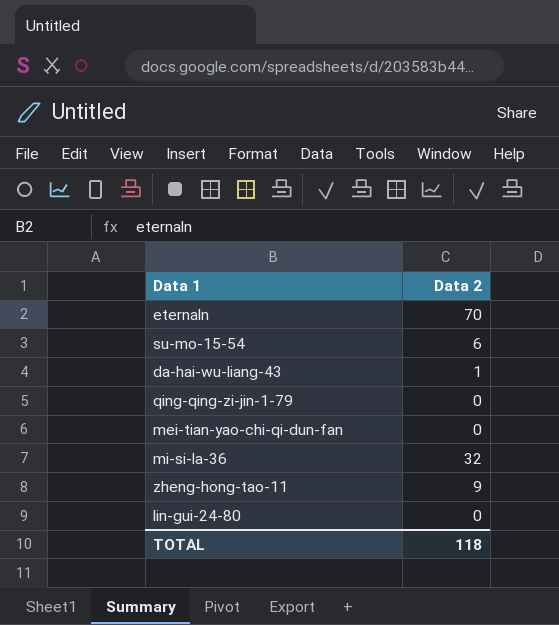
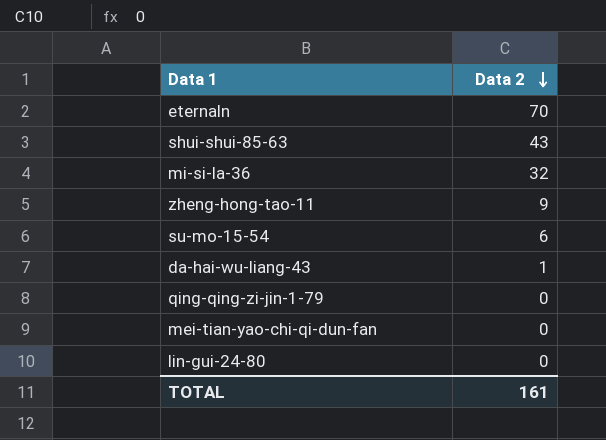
row order: none -> Data 2 descending
row shui-shui-85-63: none -> 43
TOTAL | Data 2: 118 -> 161

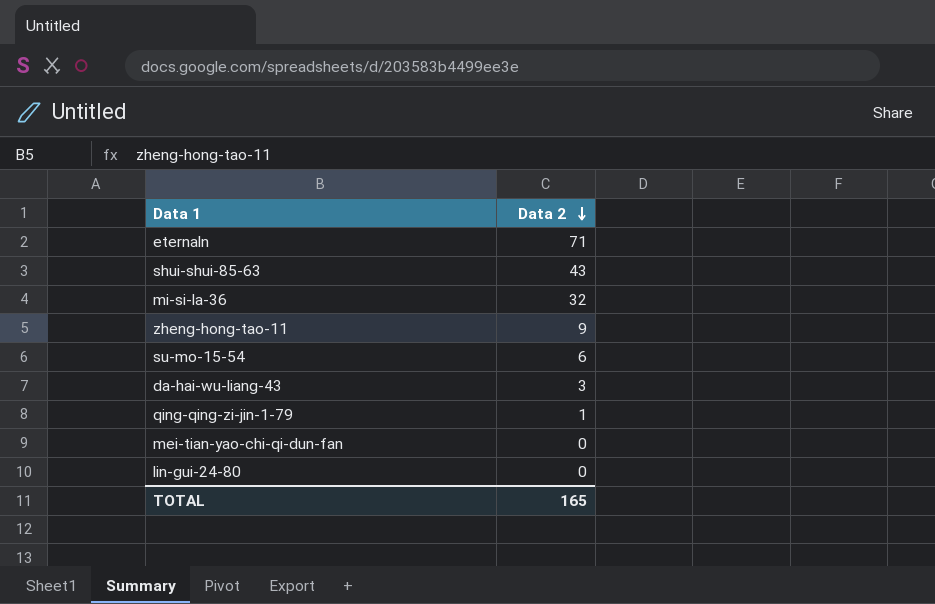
eternaln | Data 2: 70 -> 71
da-hai-wu-liang-43 | Data 2: 1 -> 3
qing-qing-zi-jin-1-79 | Data 2: 0 -> 1
TOTAL | Data 2: 161 -> 165

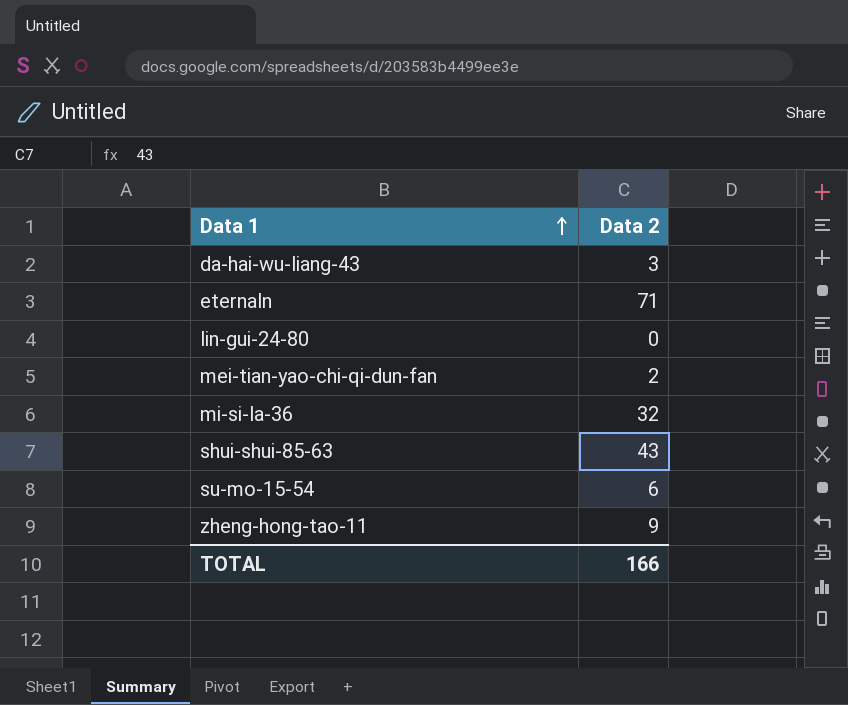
row order: Data 2 descending -> Data 1 ascending
row qing-qing-zi-jin-1-79: 1 -> none
mei-tian-yao-chi-qi-dun-fan | Data 2: 0 -> 2
TOTAL | Data 2: 165 -> 166

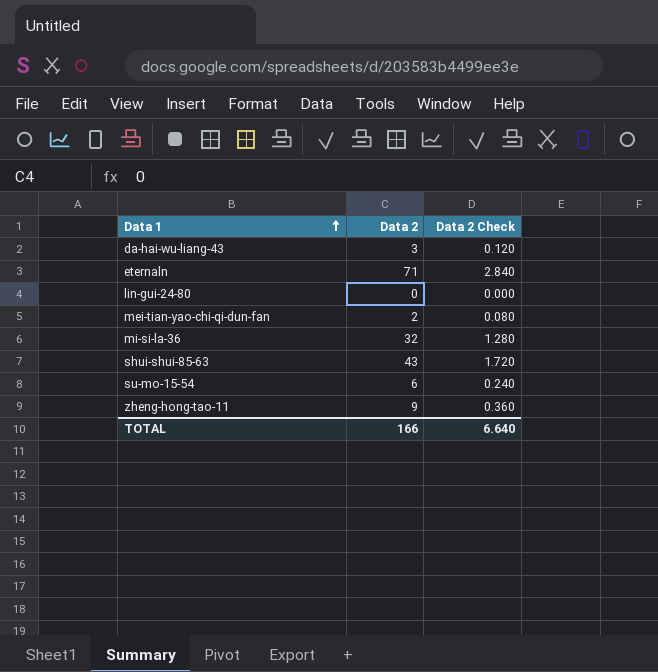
column Data 2 Check | formula: none -> [Data 2] * 0.04

